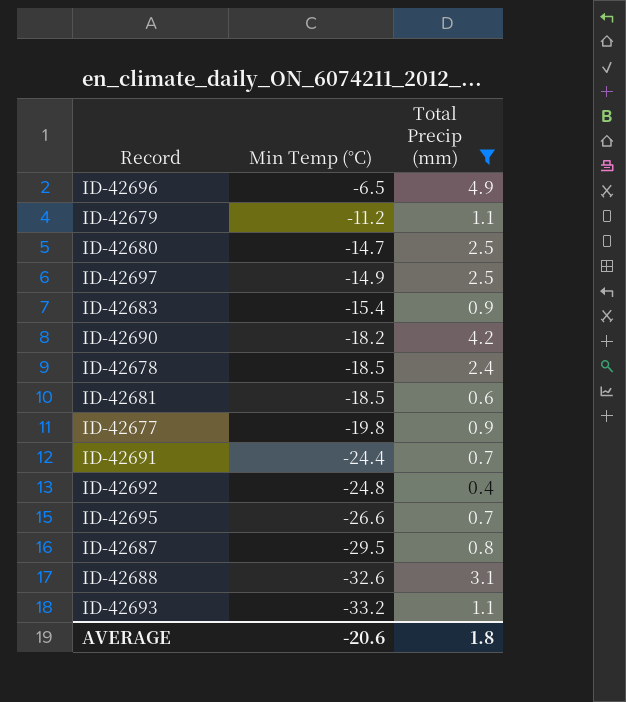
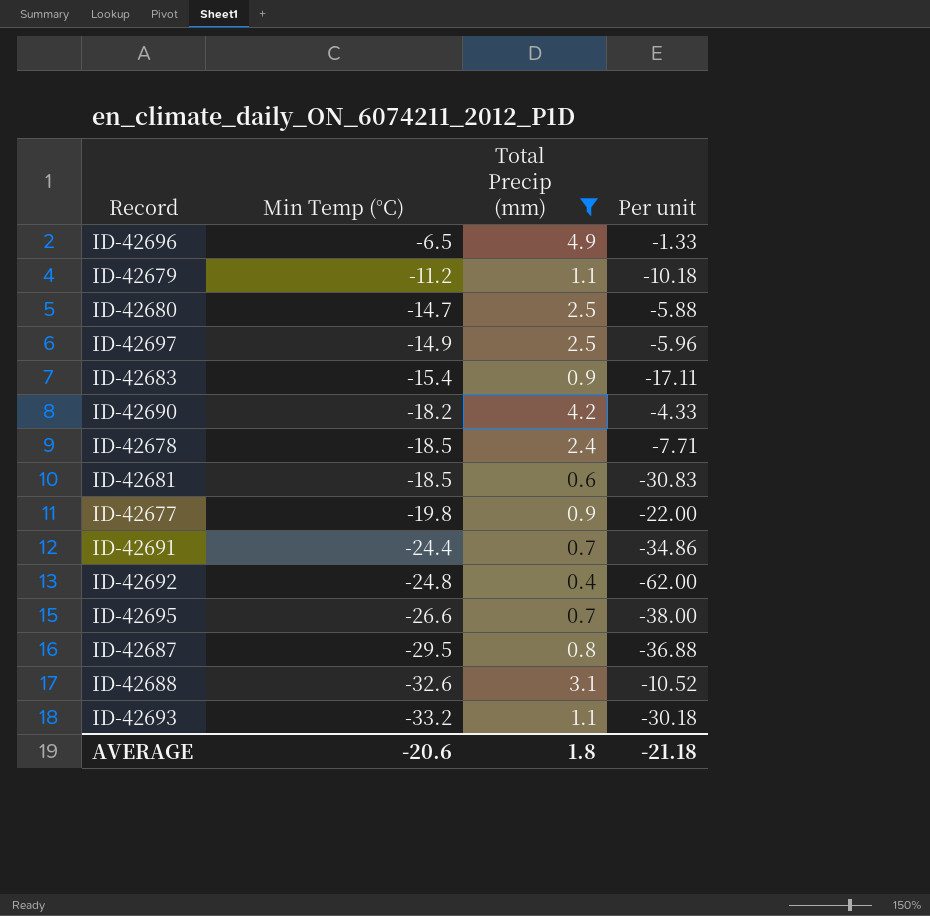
column Per unit | formula: none -> [Min Temp (°C)] / [Total Precip (mm)]

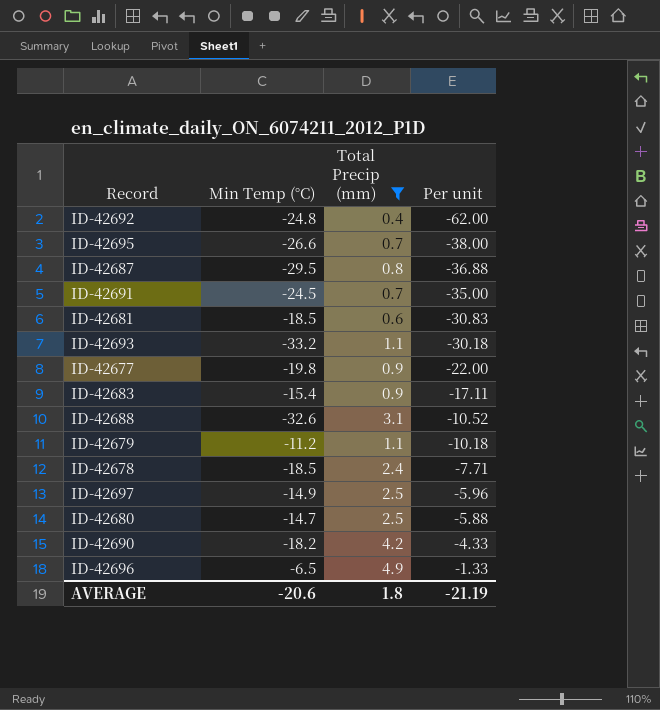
row order: Min Temp (°C) descending -> Per unit ascending
ID-42691 | Min Temp (°C): -24.4 -> -24.5
ID-42691 | Per unit: -34.86 -> -35.00
AVERAGE | Per unit: -21.18 -> -21.19

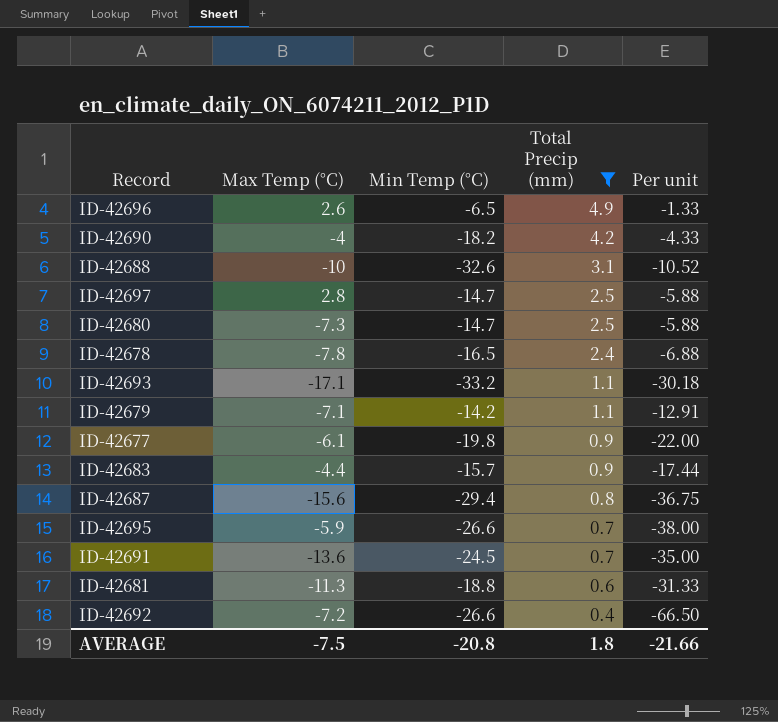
row order: Per unit ascending -> Total Precip (mm) descending
column Max Temp (°C) | position: none -> 2
ID-42697 | Min Temp (°C): -14.9 -> -14.7
ID-42697 | Per unit: -5.96 -> -5.88
ID-42678 | Min Temp (°C): -18.5 -> -16.5
ID-42678 | Per unit: -7.71 -> -6.88
ID-42679 | Min Temp (°C): -11.2 -> -14.2
ID-42679 | Per unit: -10.18 -> -12.91
ID-42683 | Min Temp (°C): -15.4 -> -15.7
ID-42683 | Per unit: -17.11 -> -17.44
ID-42687 | Min Temp (°C): -29.5 -> -29.4
ID-42687 | Per unit: -36.88 -> -36.75
ID-42681 | Min Temp (°C): -18.5 -> -18.8
ID-42681 | Per unit: -30.83 -> -31.33
ID-42692 | Min Temp (°C): -24.8 -> -26.6
ID-42692 | Per unit: -62.00 -> -66.50
AVERAGE | Min Temp (°C): -20.6 -> -20.8
AVERAGE | Per unit: -21.19 -> -21.66

